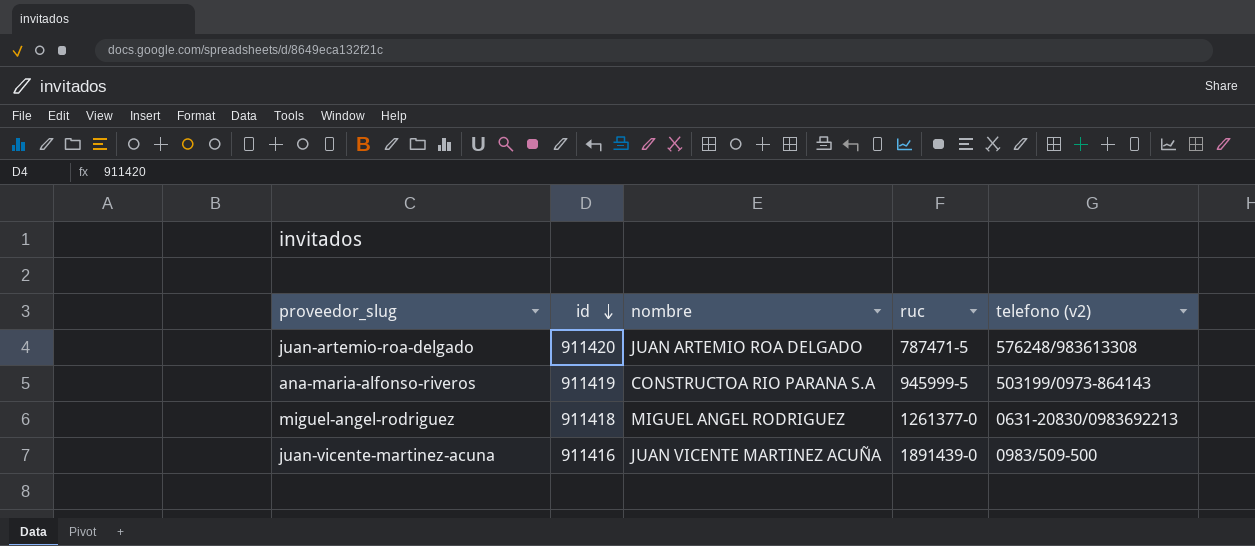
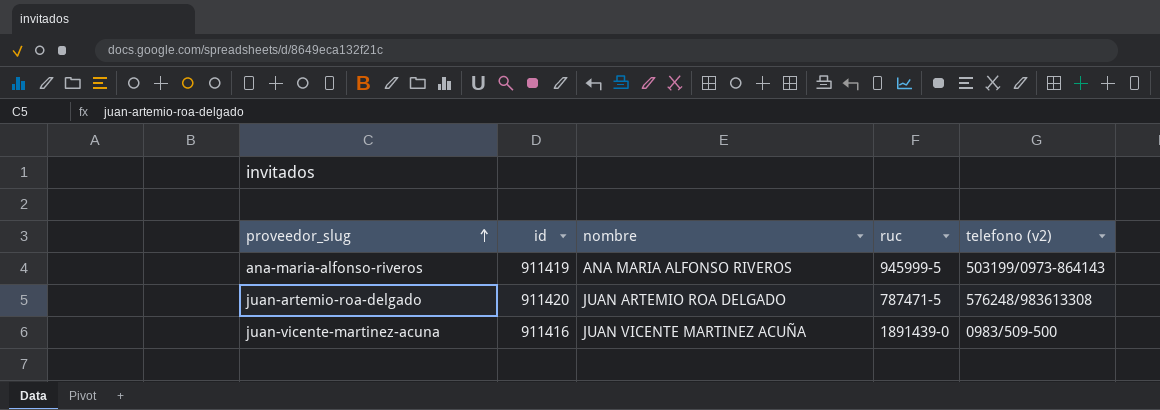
row order: id descending -> proveedor_slug ascending
row miguel-angel-rodriguez: 911418 | MIGUEL ANGEL RODRIGUEZ | 1261377-0 | 0631-20830/0983692213 -> none
ana-maria-alfonso-riveros | nombre: CONSTRUCTOA RIO PARANA S.A -> ANA MARIA ALFONSO RIVEROS

